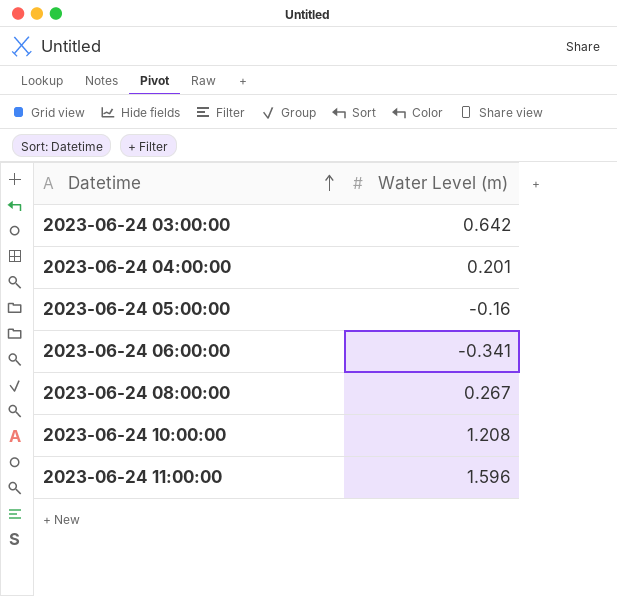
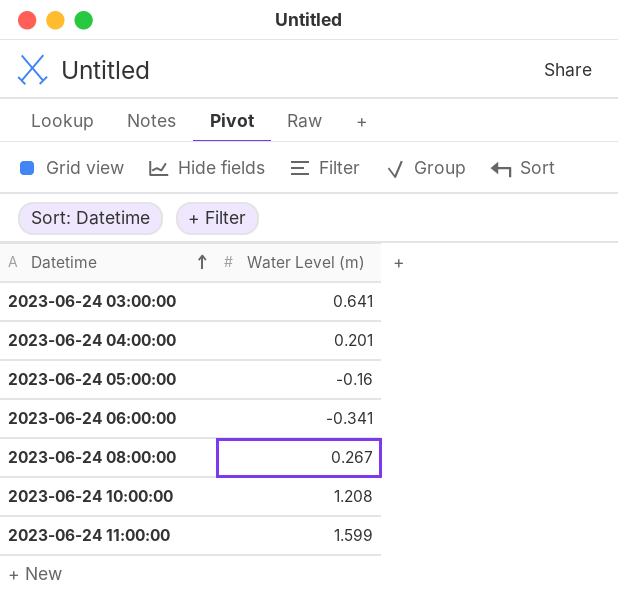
2023-06-24 03:00:00 | Water Level (m): 0.642 -> 0.641
2023-06-24 11:00:00 | Water Level (m): 1.596 -> 1.599

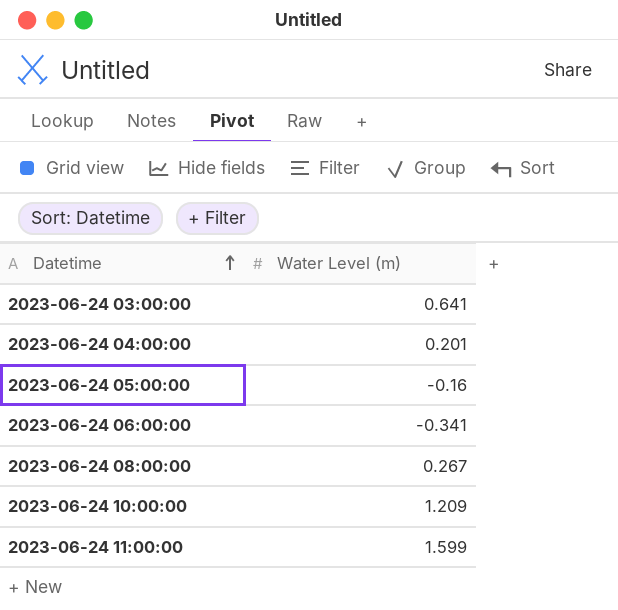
2023-06-24 10:00:00 | Water Level (m): 1.208 -> 1.209

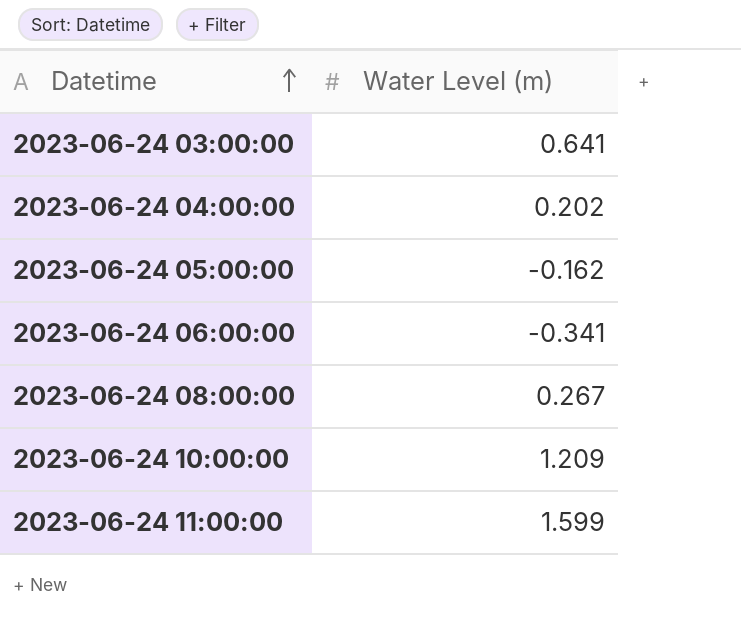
2023-06-24 04:00:00 | Water Level (m): 0.201 -> 0.202
2023-06-24 05:00:00 | Water Level (m): -0.16 -> -0.162

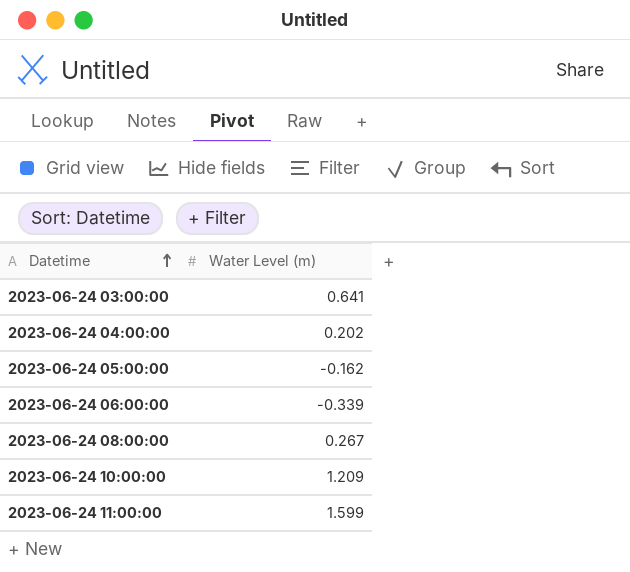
2023-06-24 06:00:00 | Water Level (m): -0.341 -> -0.339

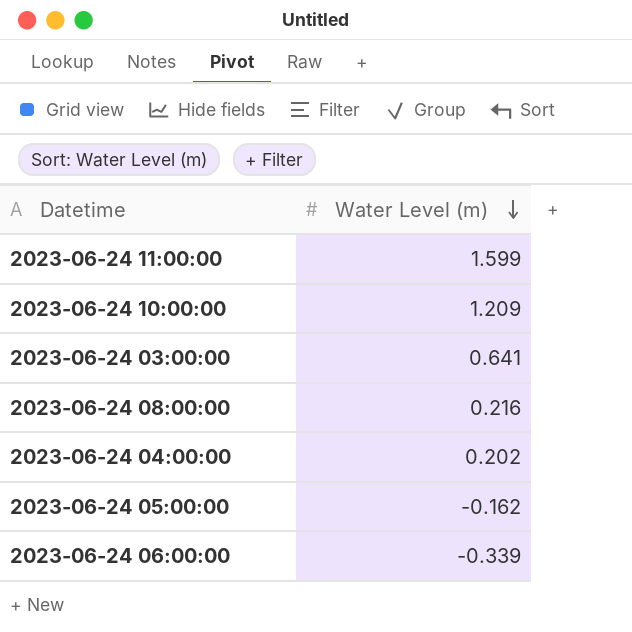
row order: Datetime ascending -> Water Level (m) descending
2023-06-24 08:00:00 | Water Level (m): 0.267 -> 0.216

